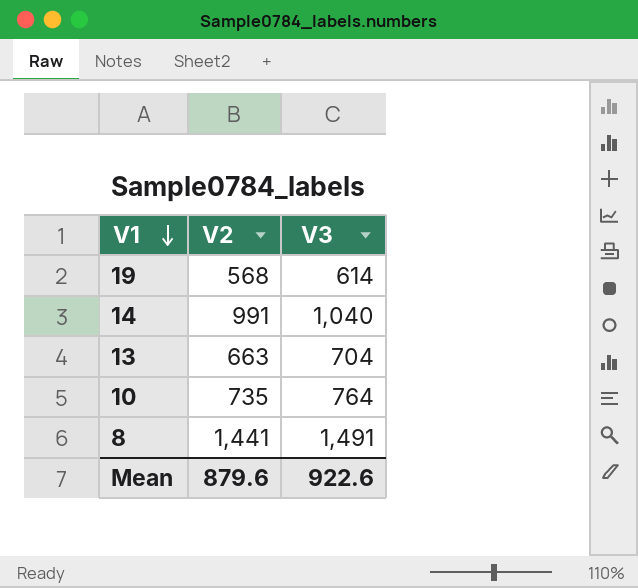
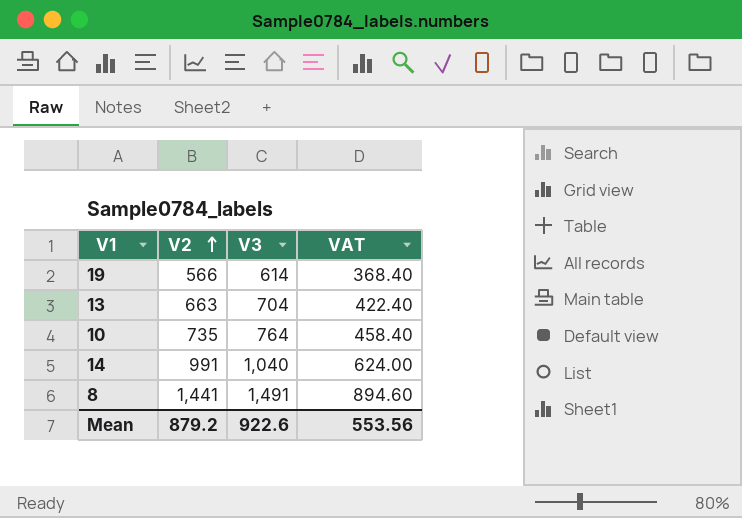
row order: V1 descending -> V2 ascending
column VAT | formula: none -> [V3] * 0.6
19 | V2: 568 -> 566
Mean | V2: 879.6 -> 879.2

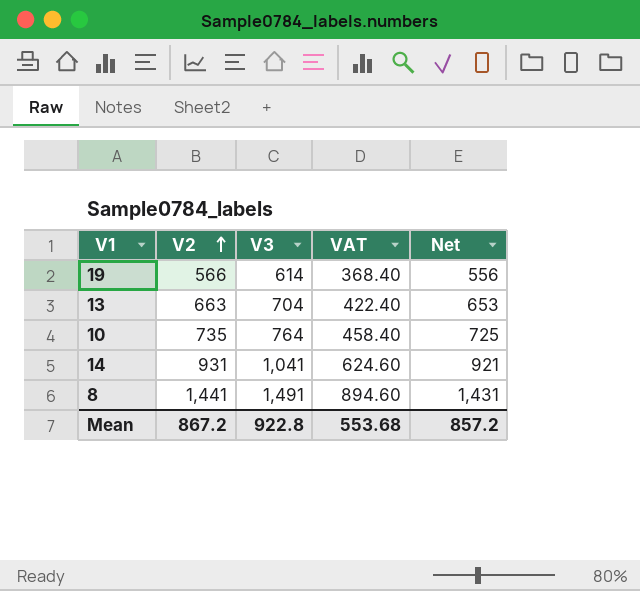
column Net | formula: none -> [V2] - 10
14 | V2: 991 -> 931
14 | V3: 1,040 -> 1,041
14 | VAT: 624.00 -> 624.60
Mean | V2: 879.2 -> 867.2
Mean | V3: 922.6 -> 922.8
Mean | VAT: 553.56 -> 553.68

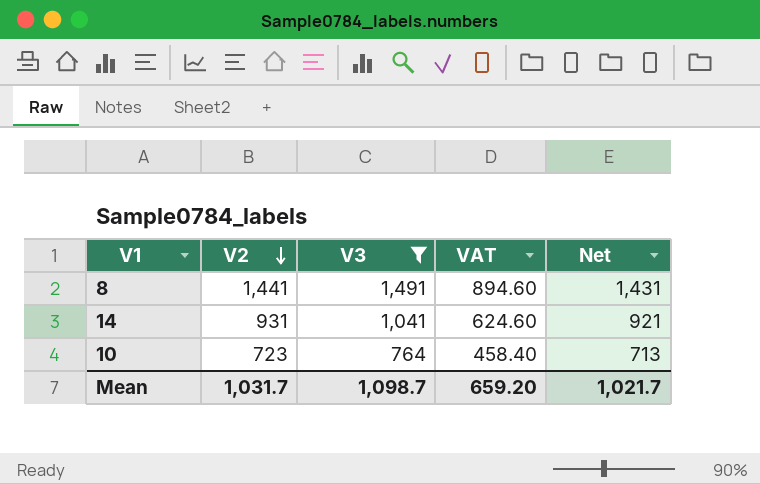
filter: none -> V3 >= 764
row order: V2 ascending -> V2 descending
10 | V2: 735 -> 723
10 | Net: 725 -> 713
Mean | V2: 867.2 -> 1,031.7
Mean | V3: 922.8 -> 1,098.7
Mean | VAT: 553.68 -> 659.20
Mean | Net: 857.2 -> 1,021.7

